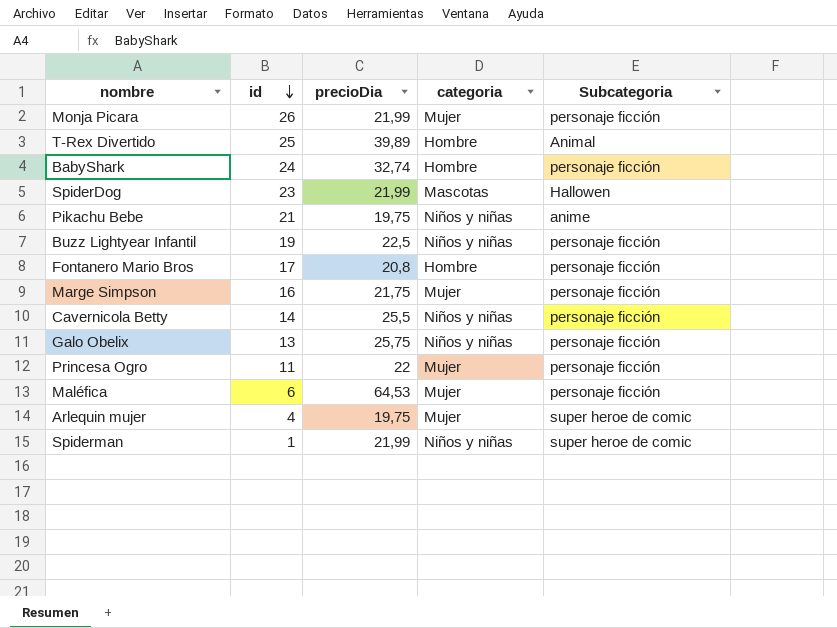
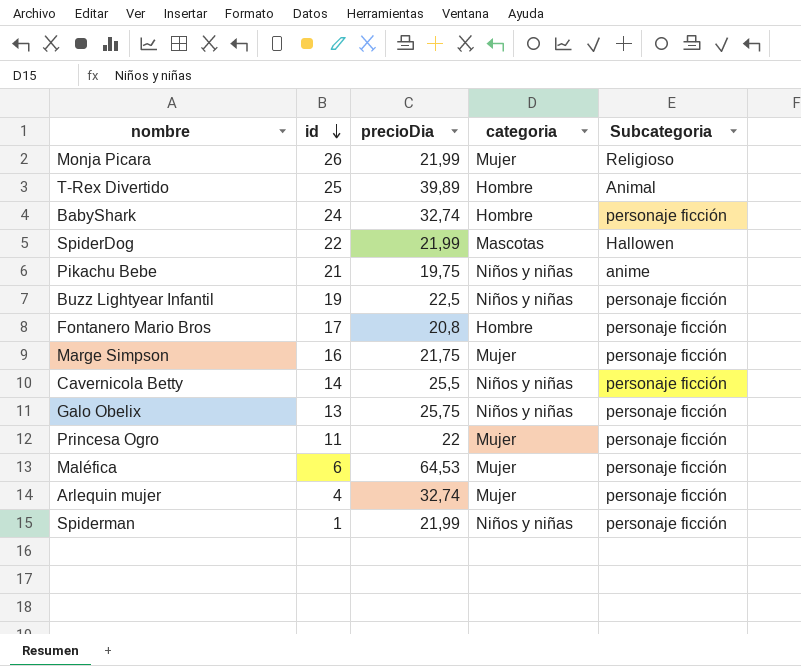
Monja Picara | Subcategoria: personaje ficción -> Religioso
SpiderDog | id: 23 -> 22
Arlequin mujer | precioDia: 19,75 -> 32,74
Arlequin mujer | Subcategoria: super heroe de comic -> personaje ficción
Spiderman | Subcategoria: super heroe de comic -> personaje ficción

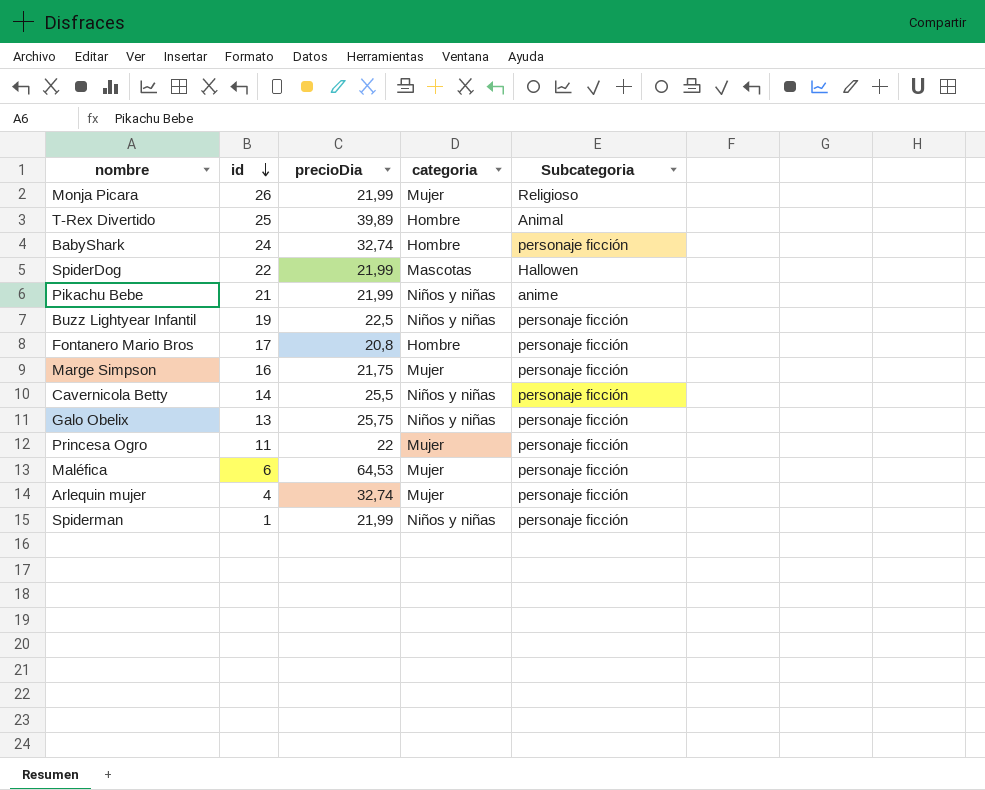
Pikachu Bebe | precioDia: 19,75 -> 21,99

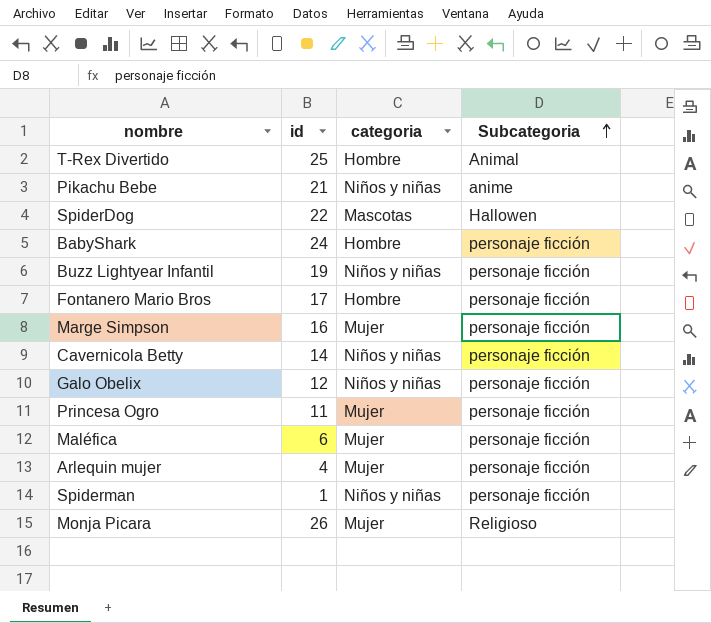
row order: id descending -> Subcategoria ascending
column precioDia | position: 3 -> none
Galo Obelix | id: 13 -> 12

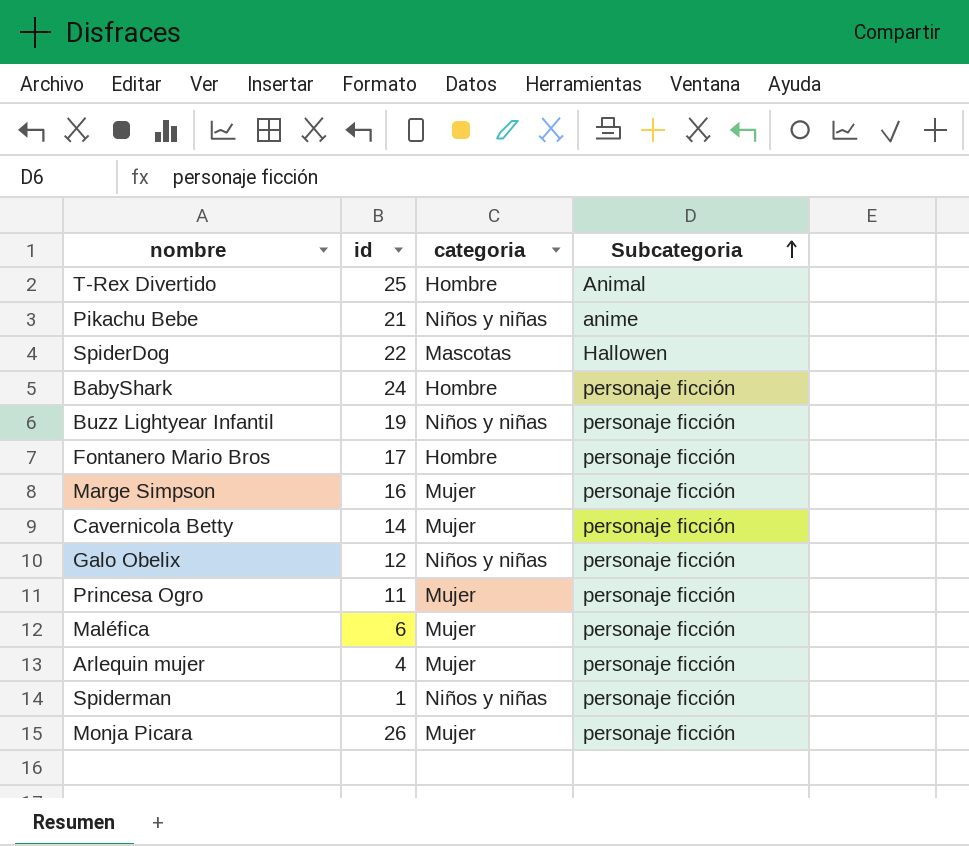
Cavernicola Betty | categoria: Niños y niñas -> Mujer
Monja Picara | Subcategoria: Religioso -> personaje ficción

